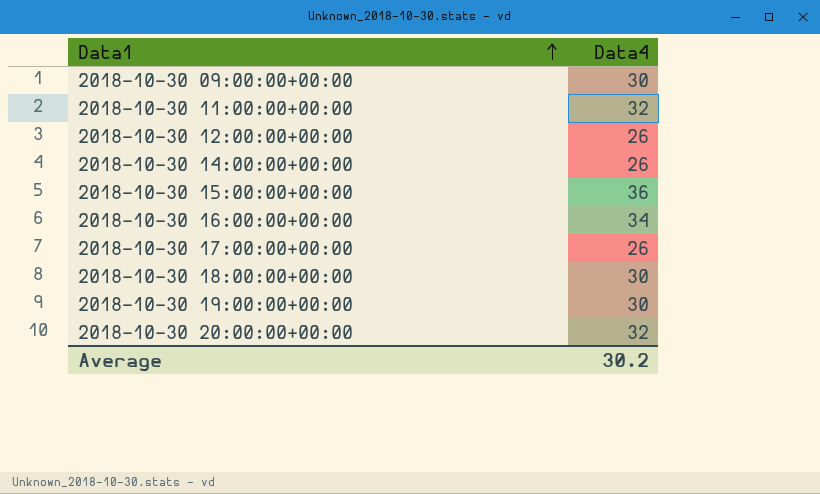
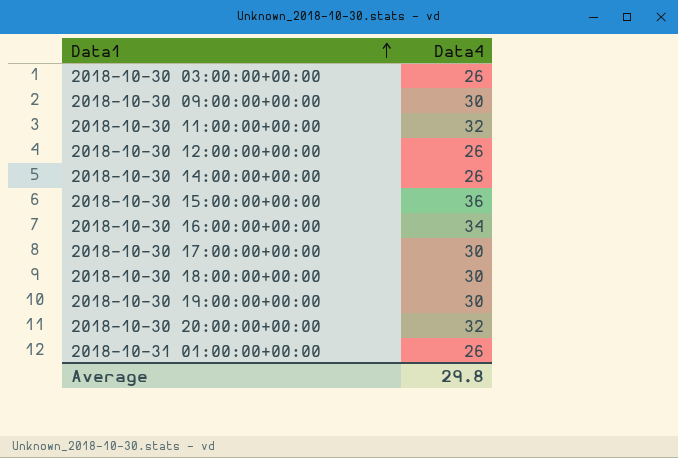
row 2018-10-30 03:00:00+00:00: none -> 26
2018-10-30 17:00:00+00:00 | Data4: 26 -> 30
row 2018-10-31 01:00:00+00:00: none -> 26
Average | Data4: 30.2 -> 29.8

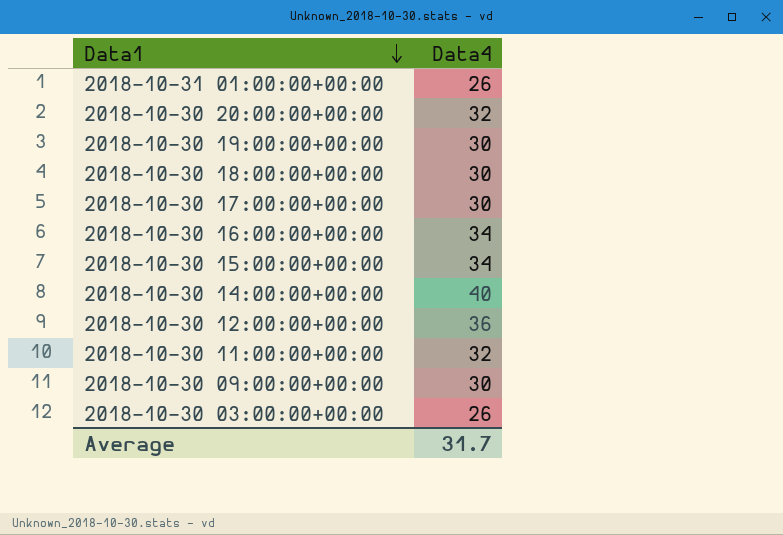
row order: Data1 ascending -> Data1 descending
2018-10-30 15:00:00+00:00 | Data4: 36 -> 34
2018-10-30 14:00:00+00:00 | Data4: 26 -> 40
2018-10-30 12:00:00+00:00 | Data4: 26 -> 36
Average | Data4: 29.8 -> 31.7

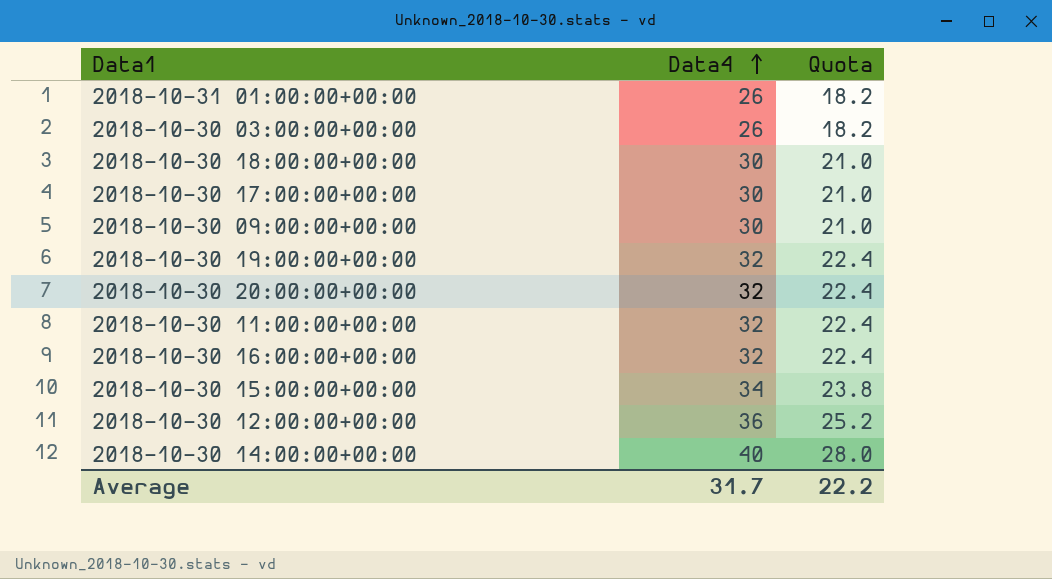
row order: Data1 descending -> Data4 ascending
column Quota | formula: none -> [Data4] * 0.7
2018-10-30 19:00:00+00:00 | Data4: 30 -> 32
2018-10-30 16:00:00+00:00 | Data4: 34 -> 32

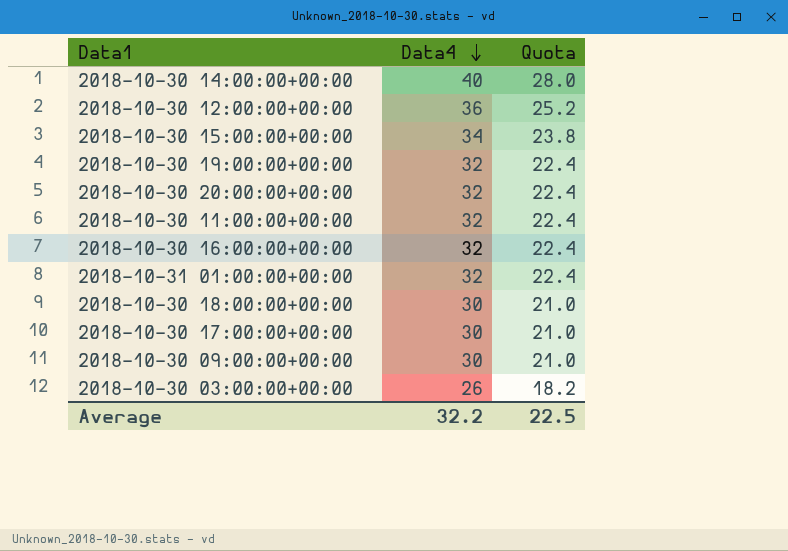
row order: Data4 ascending -> Data4 descending
2018-10-31 01:00:00+00:00 | Data4: 26 -> 32
2018-10-31 01:00:00+00:00 | Quota: 18.2 -> 22.4
Average | Data4: 31.7 -> 32.2
Average | Quota: 22.2 -> 22.5

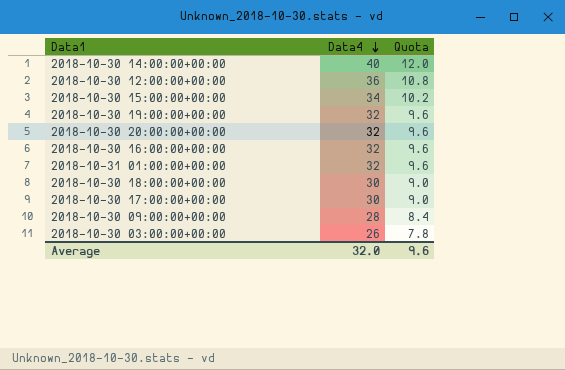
column Quota | formula: [Data4] * 0.7 -> [Data4] * 0.3
row 2018-10-30 11:00:00+00:00: 32 | 22.4 -> none
2018-10-30 09:00:00+00:00 | Data4: 30 -> 28
Average | Data4: 32.2 -> 32.0
Average | Quota: 22.5 -> 9.6

